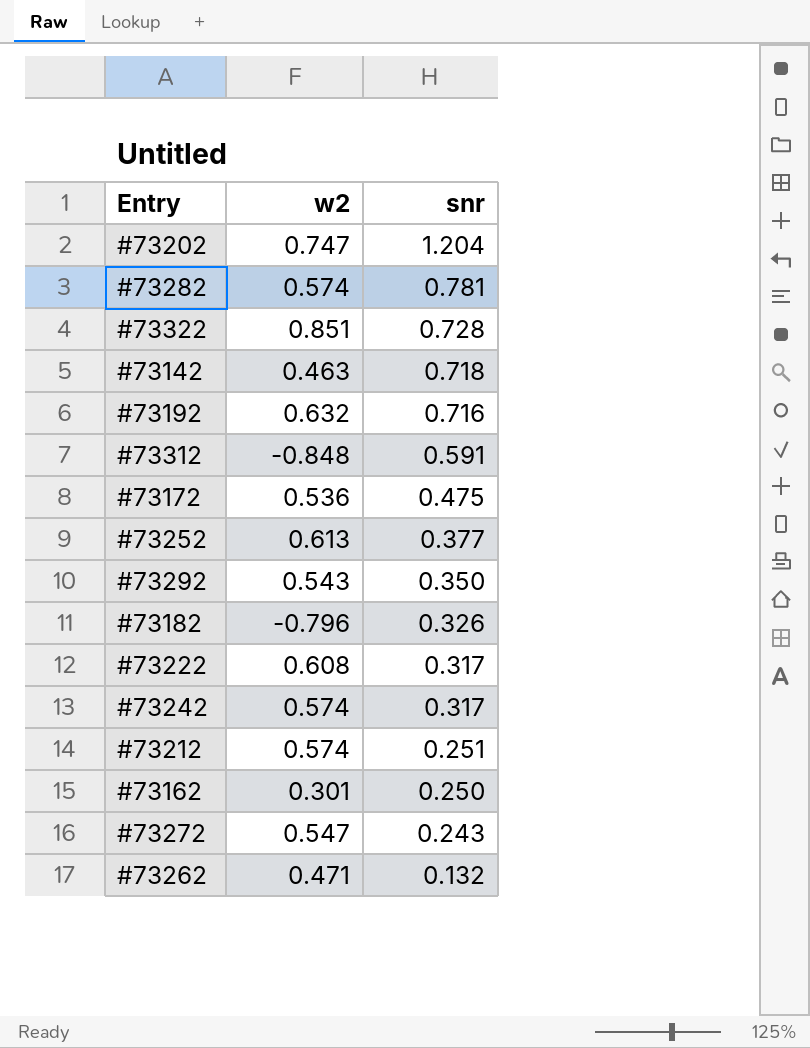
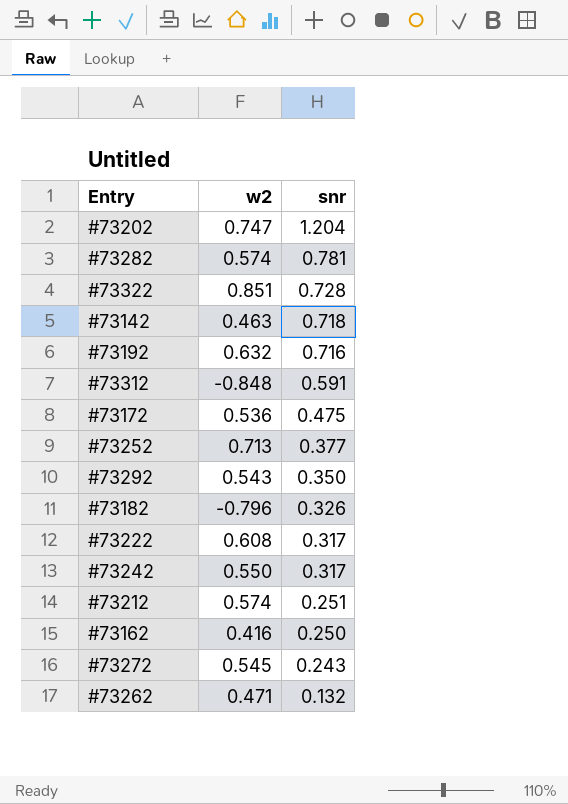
#73252 | w2: 0.613 -> 0.713
#73242 | w2: 0.574 -> 0.550
#73162 | w2: 0.301 -> 0.416
#73272 | w2: 0.547 -> 0.545

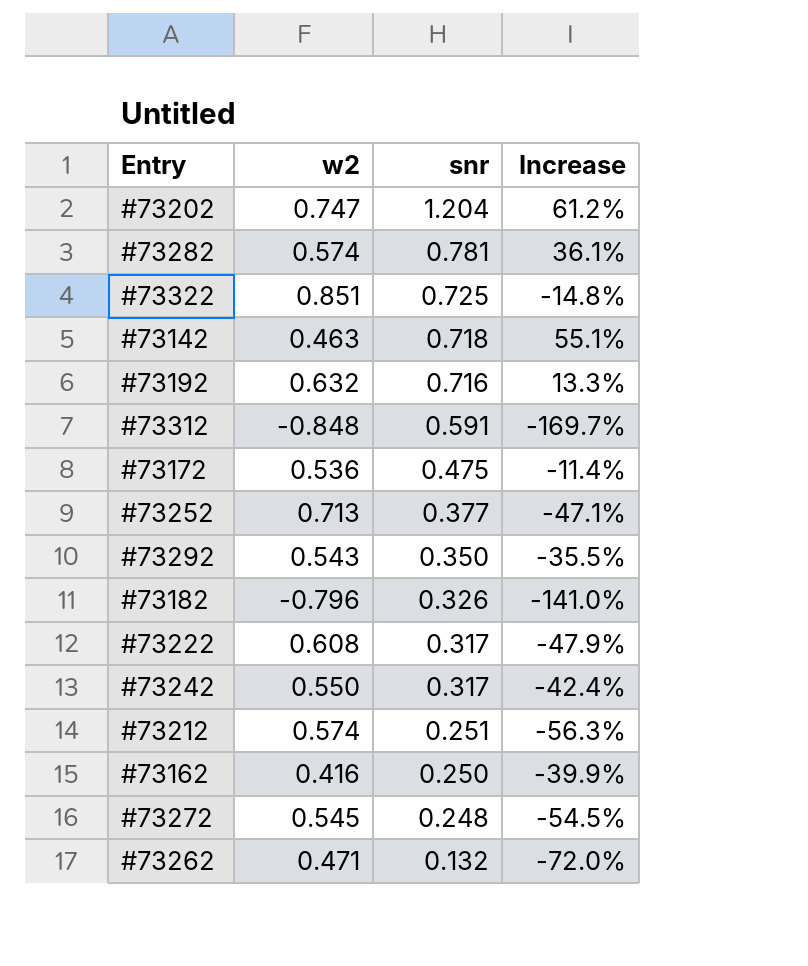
column Increase | formula: none -> ([snr] - [w2]) / [w2]
#73322 | snr: 0.728 -> 0.725
#73272 | snr: 0.243 -> 0.248

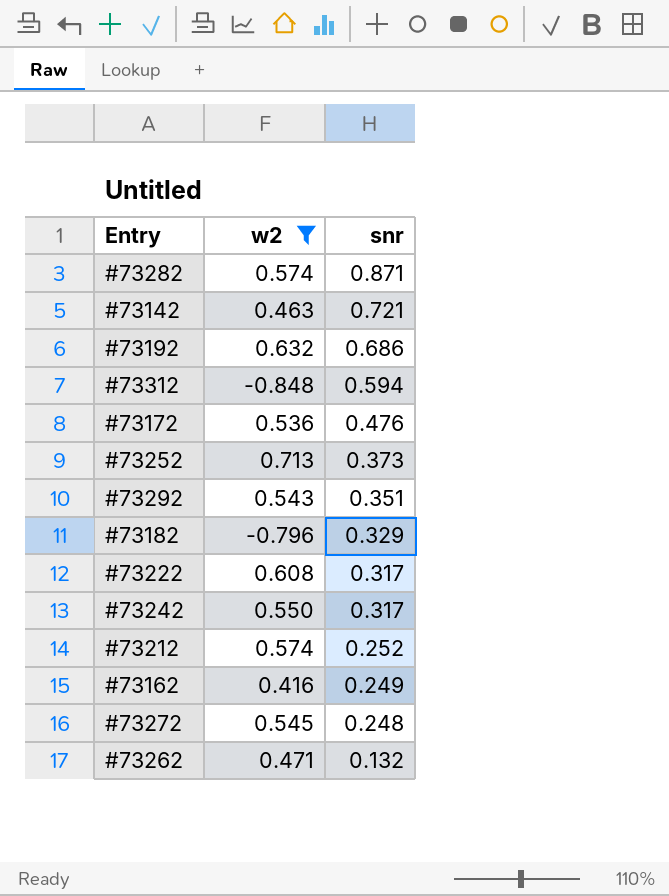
filter: none -> w2 <= 0.713
column Increase | formula: ([snr] - [w2]) / [w2] -> none
#73282 | snr: 0.781 -> 0.871
#73142 | snr: 0.718 -> 0.721
#73192 | snr: 0.716 -> 0.686
#73312 | snr: 0.591 -> 0.594
#73172 | snr: 0.475 -> 0.476
#73252 | snr: 0.377 -> 0.373
#73292 | snr: 0.350 -> 0.351
#73182 | snr: 0.326 -> 0.329
#73212 | snr: 0.251 -> 0.252
#73162 | snr: 0.250 -> 0.249

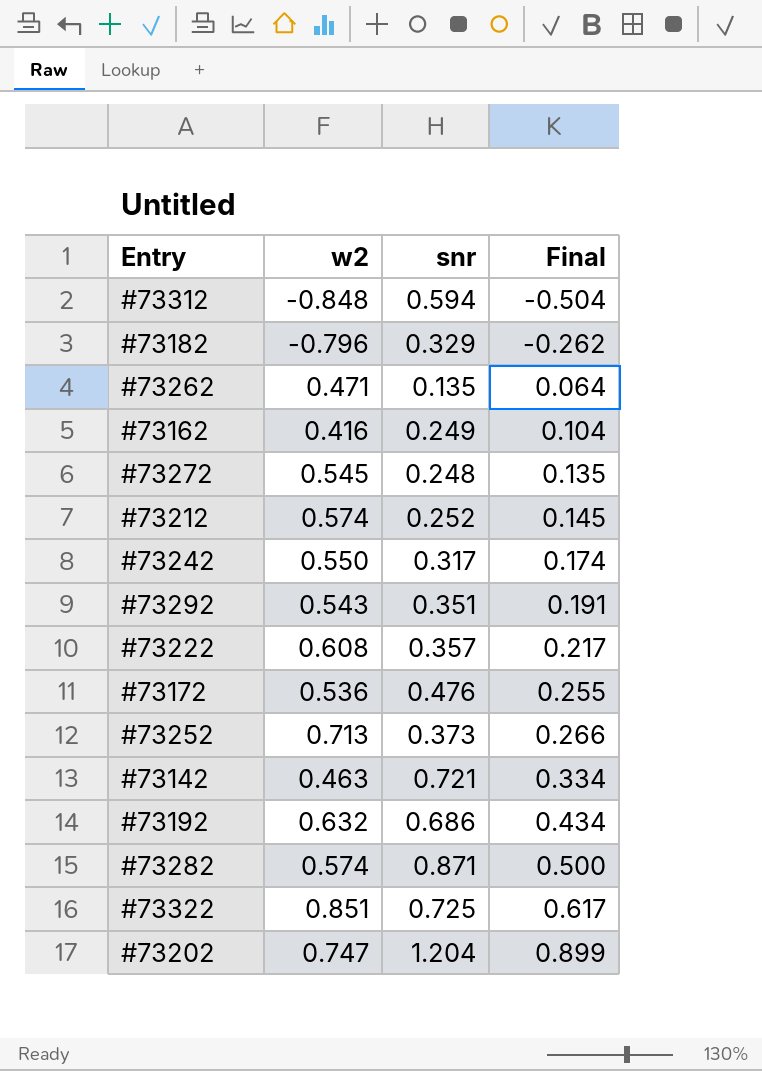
filter: w2 <= 0.713 -> none
row order: snr descending -> Final ascending
column Final | formula: none -> [w2] * [snr]
#73262 | snr: 0.132 -> 0.135
#73222 | snr: 0.317 -> 0.357

